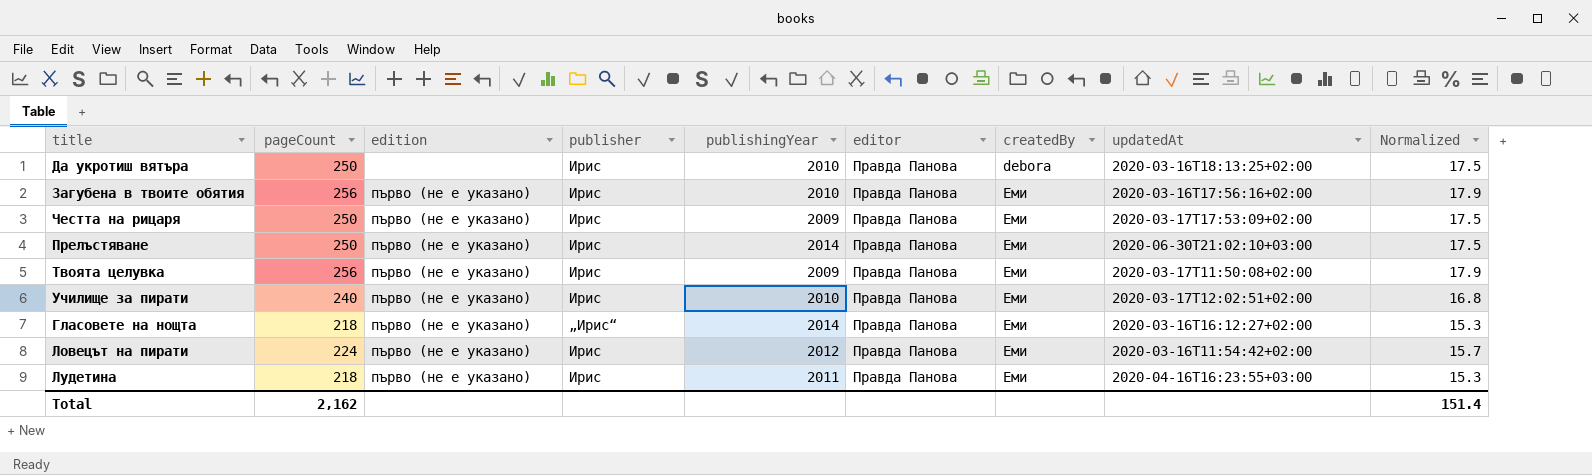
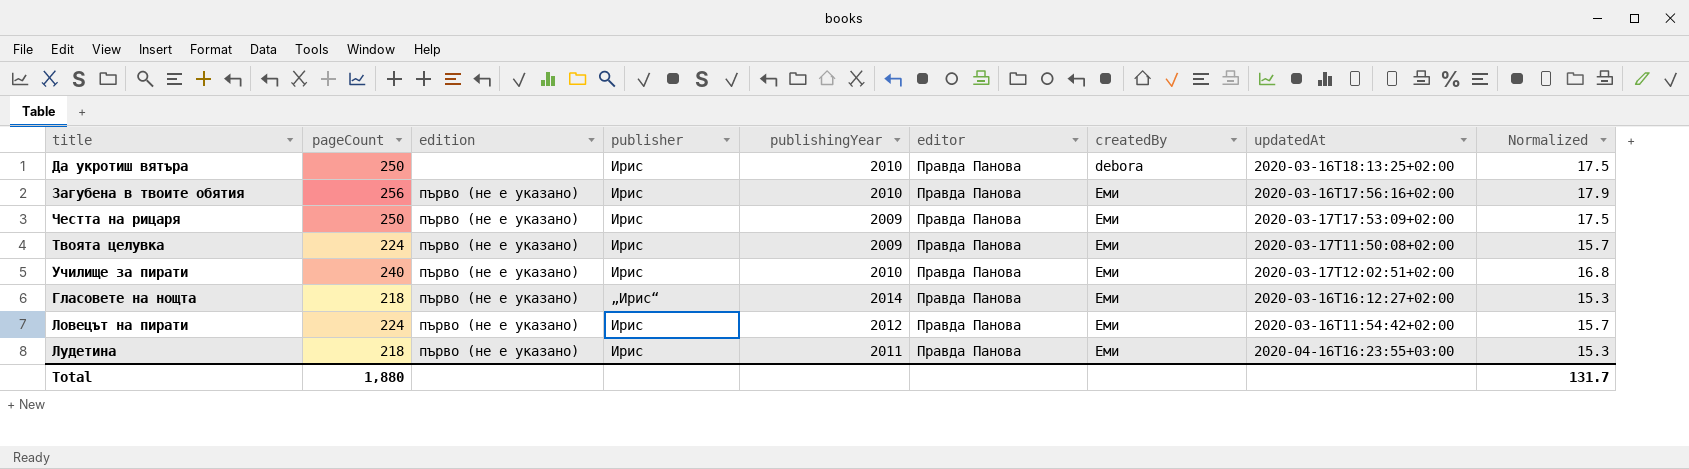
row Прелъстяване: 250 | първо (не е указано) | Ирис | 2014 | Правда Панова | Еми | 2020-06-30T21:02:10+03:00 | 17.5 -> none
Твоята целувка | pageCount: 256 -> 224
Твоята целувка | Normalized: 17.9 -> 15.7
Total | pageCount: 2,162 -> 1,880
Total | Normalized: 151.4 -> 131.7

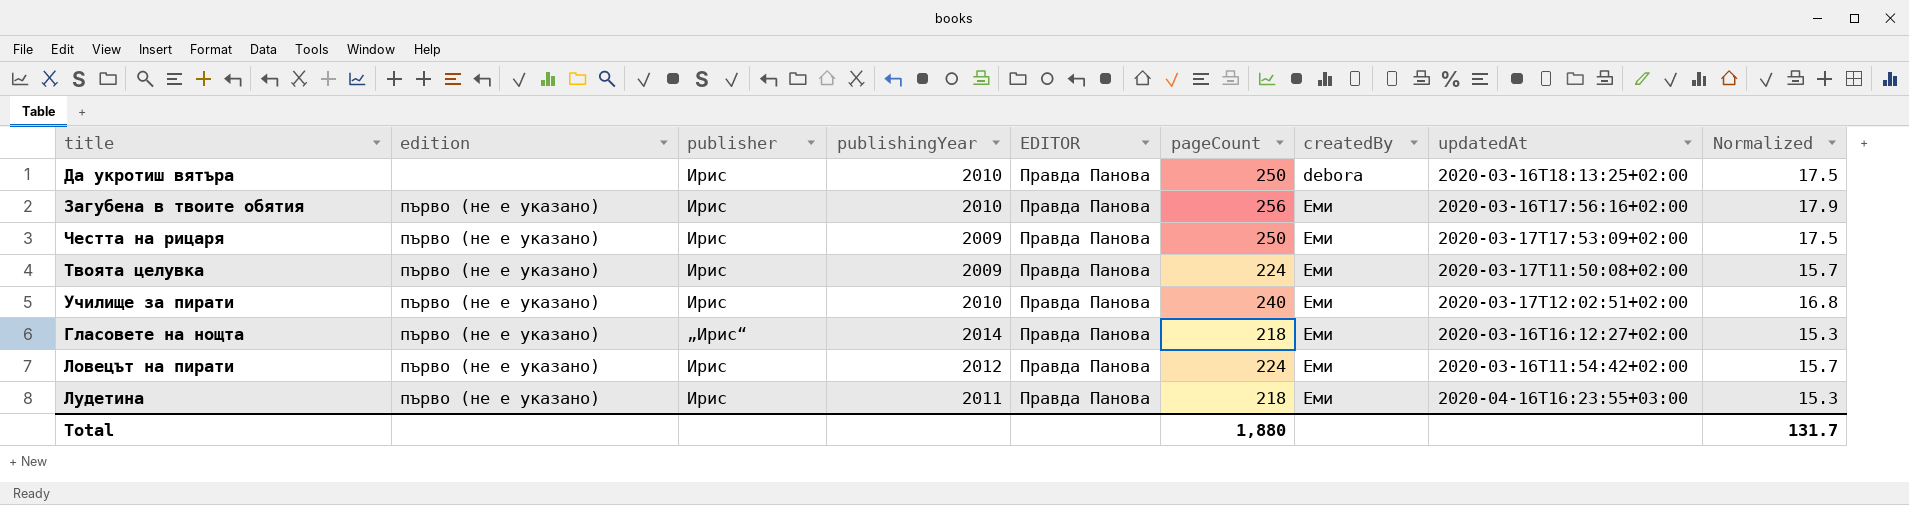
column name: editor -> EDITOR
column pageCount | position: 2 -> 6

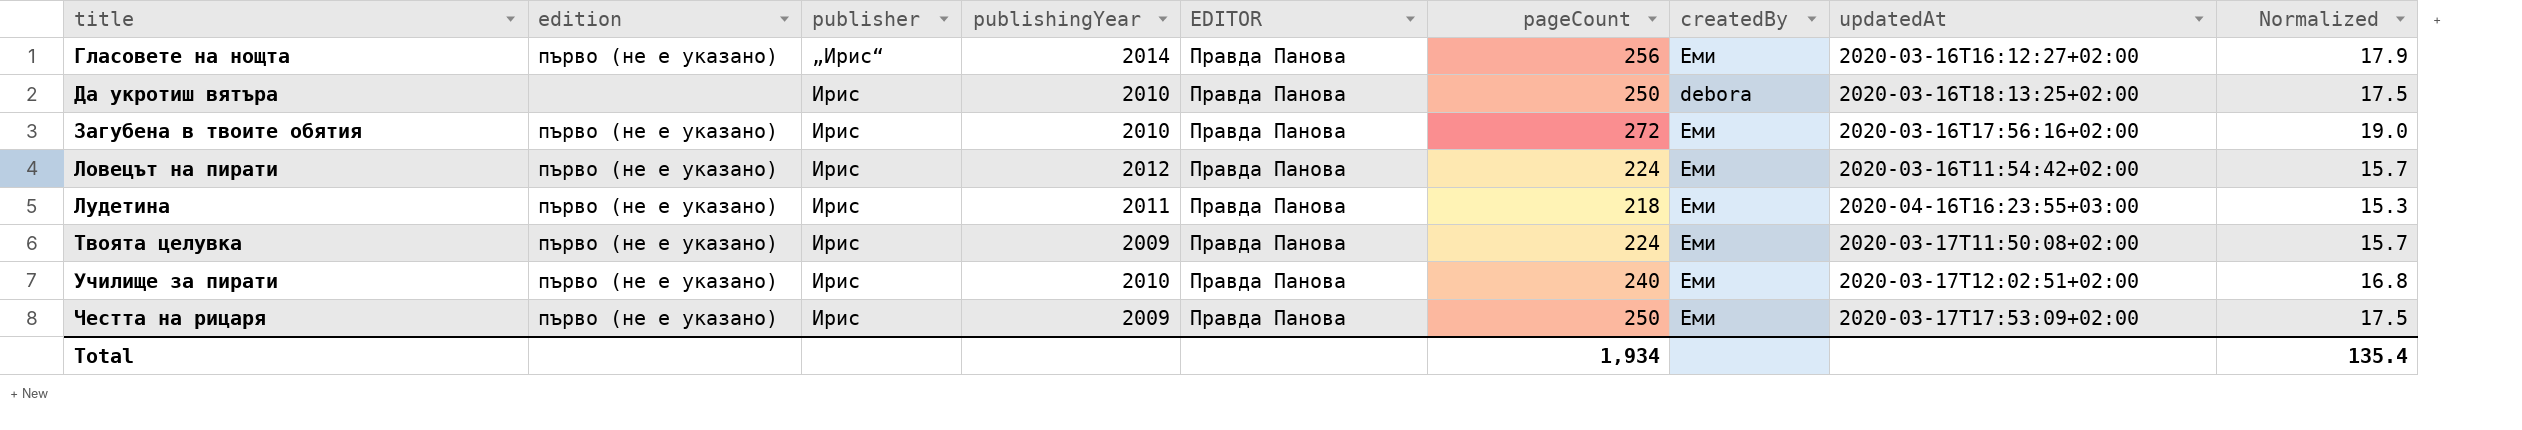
row order: createdBy ascending -> title ascending
Гласовете на нощта | pageCount: 218 -> 256
Гласовете на нощта | Normalized: 15.3 -> 17.9
Загубена в твоите обятия | pageCount: 256 -> 272
Загубена в твоите обятия | Normalized: 17.9 -> 19.0
Total | pageCount: 1,880 -> 1,934
Total | Normalized: 131.7 -> 135.4

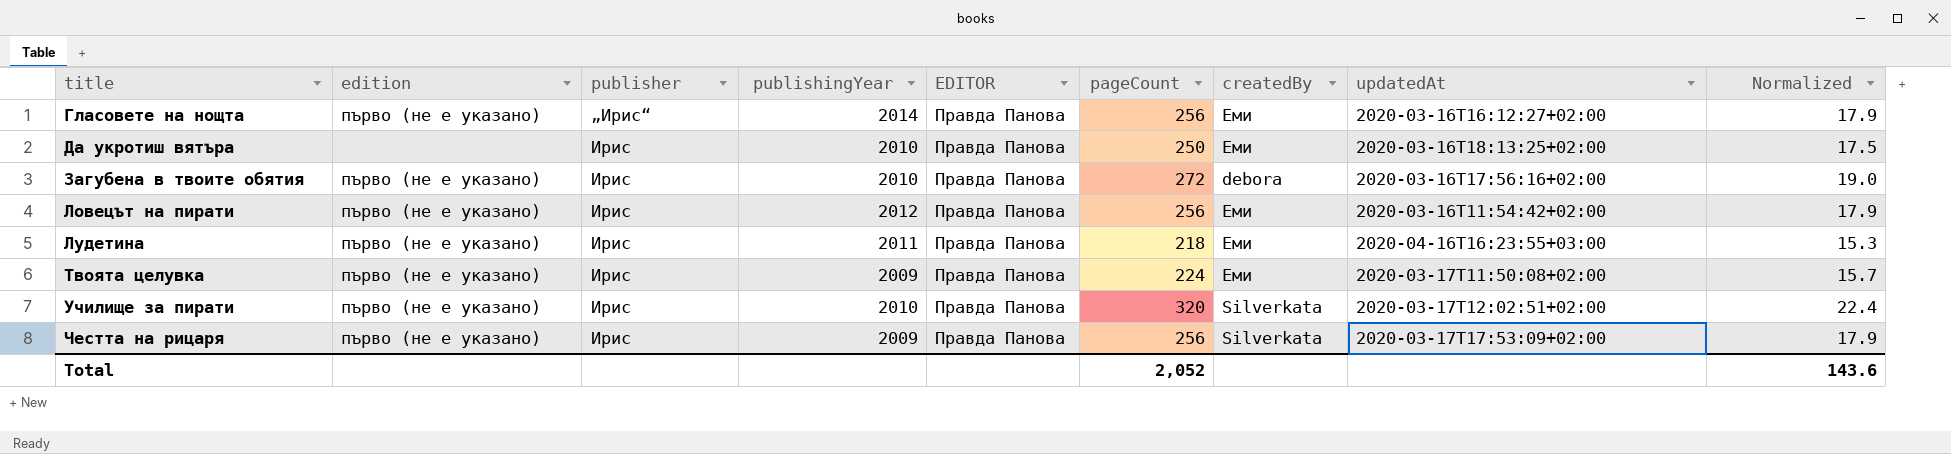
Да укротиш вятъра | createdBy: debora -> Еми
Загубена в твоите обятия | createdBy: Еми -> debora
Ловецът на пирати | pageCount: 224 -> 256
Ловецът на пирати | Normalized: 15.7 -> 17.9
Училище за пирати | pageCount: 240 -> 320
Училище за пирати | createdBy: Еми -> Silverkata
Училище за пирати | Normalized: 16.8 -> 22.4
Честта на рицаря | pageCount: 250 -> 256
Честта на рицаря | createdBy: Еми -> Silverkata
Честта на рицаря | Normalized: 17.5 -> 17.9
Total | pageCount: 1,934 -> 2,052
Total | Normalized: 135.4 -> 143.6

